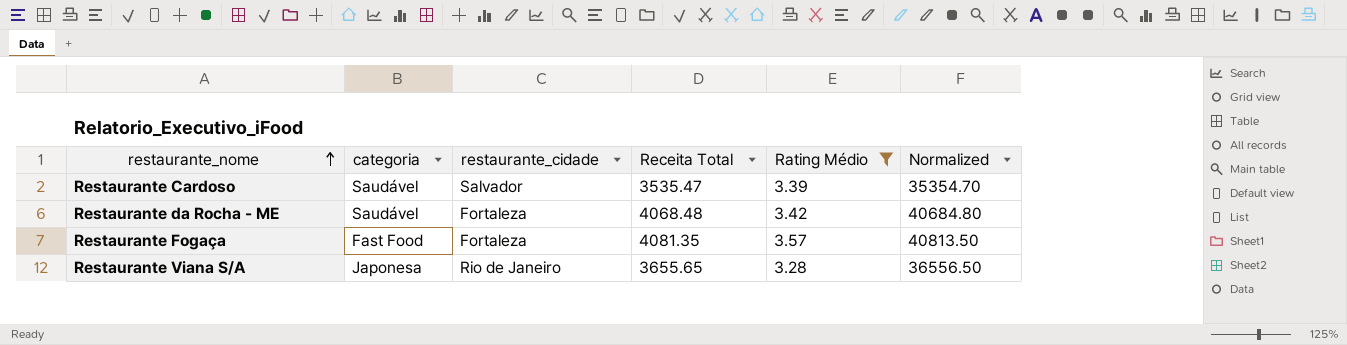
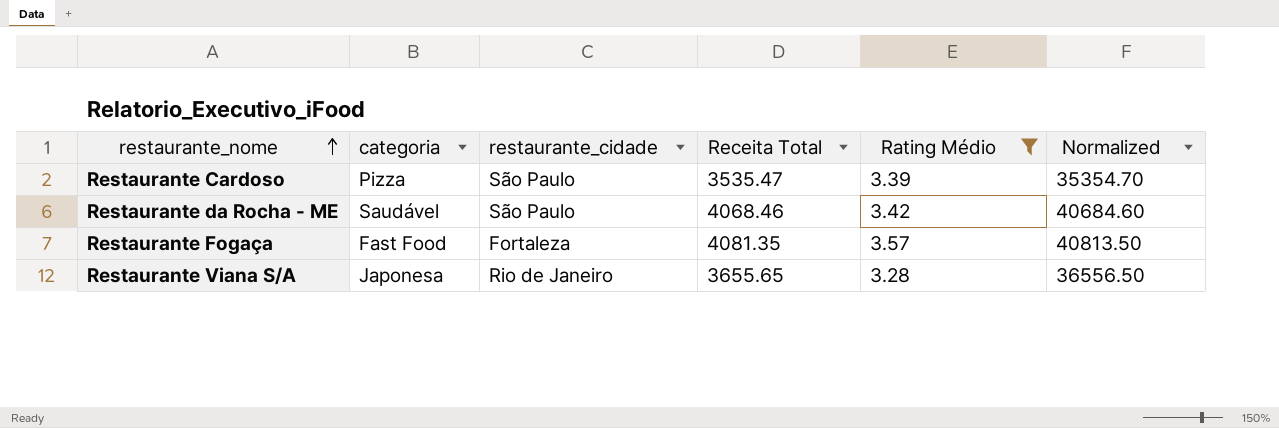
Restaurante Cardoso | categoria: Saudável -> Pizza
Restaurante Cardoso | restaurante_cidade: Salvador -> São Paulo
Restaurante da Rocha - ME | restaurante_cidade: Fortaleza -> São Paulo
Restaurante da Rocha - ME | Receita Total: 4068.48 -> 4068.46
Restaurante da Rocha - ME | Normalized: 40684.80 -> 40684.60

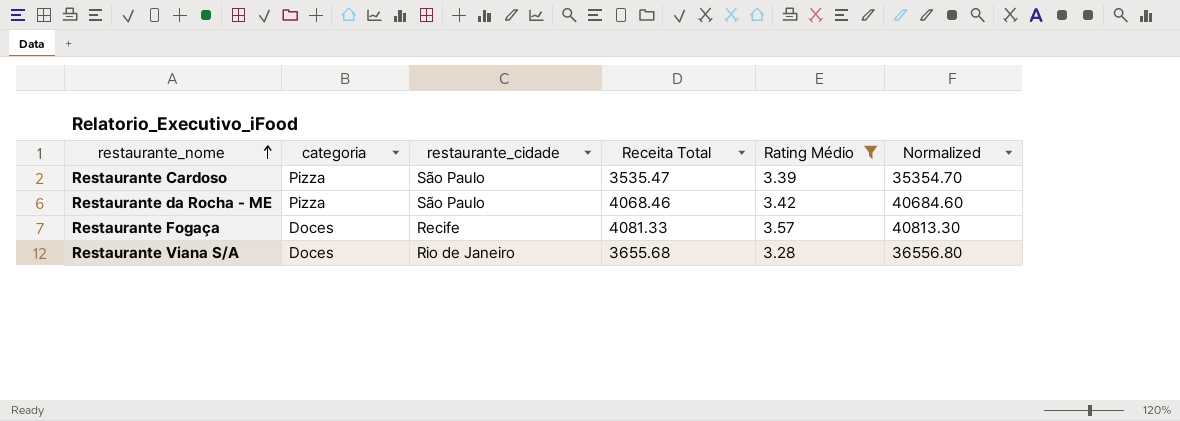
Restaurante da Rocha - ME | categoria: Saudável -> Pizza
Restaurante Fogaça | categoria: Fast Food -> Doces
Restaurante Fogaça | restaurante_cidade: Fortaleza -> Recife
Restaurante Fogaça | Receita Total: 4081.35 -> 4081.33
Restaurante Fogaça | Normalized: 40813.50 -> 40813.30
Restaurante Viana S/A | categoria: Japonesa -> Doces
Restaurante Viana S/A | Receita Total: 3655.65 -> 3655.68
Restaurante Viana S/A | Normalized: 36556.50 -> 36556.80

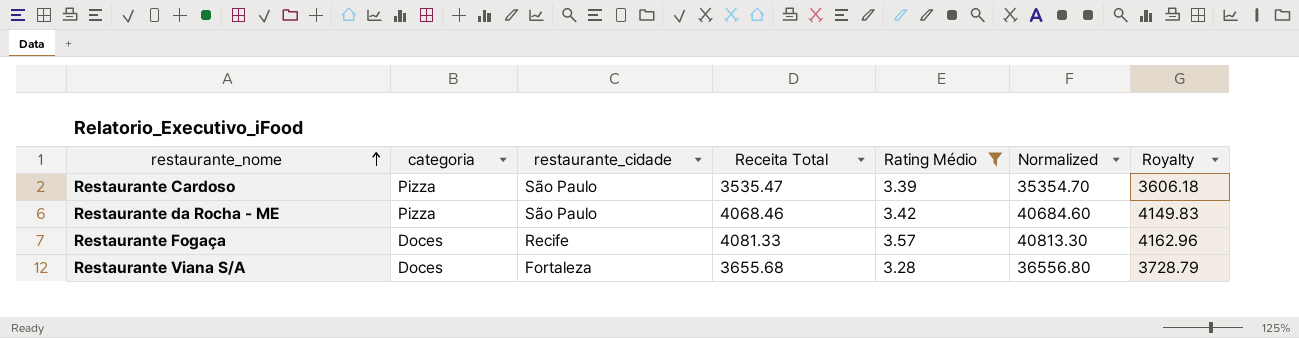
column Royalty | formula: none -> [Receita Total] * 1.02
Restaurante Viana S/A | restaurante_cidade: Rio de Janeiro -> Fortaleza

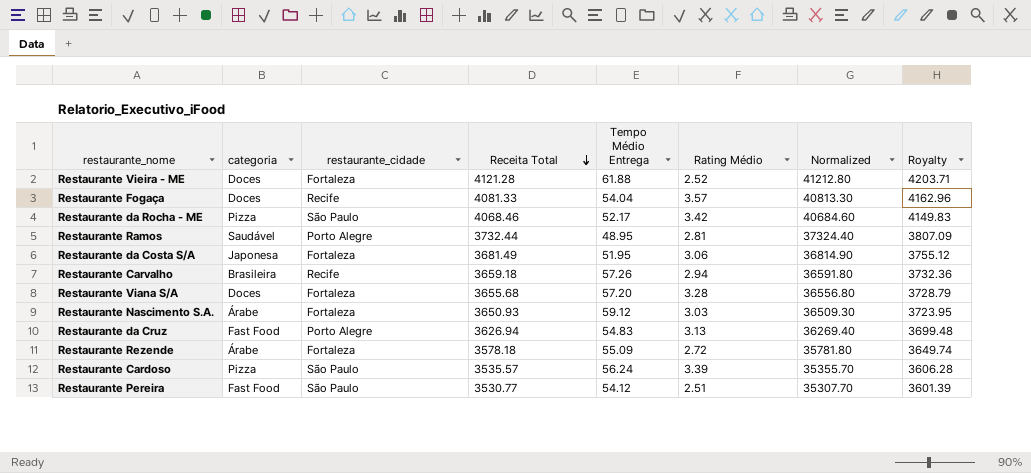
filter: Rating Médio >= 3.28 -> none
row order: restaurante_nome ascending -> Receita Total descending
column Tempo Médio Entrega | position: none -> 5
Restaurante Cardoso | Receita Total: 3535.47 -> 3535.57
Restaurante Cardoso | Normalized: 35354.70 -> 35355.70
Restaurante Cardoso | Royalty: 3606.18 -> 3606.28

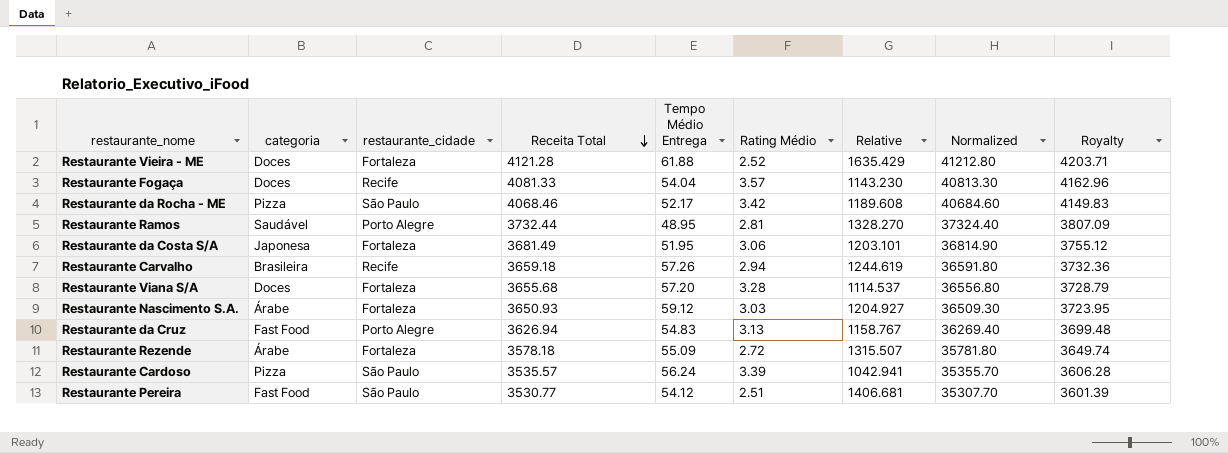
column Relative | formula: none -> [Receita Total] / [Rating Médio]

